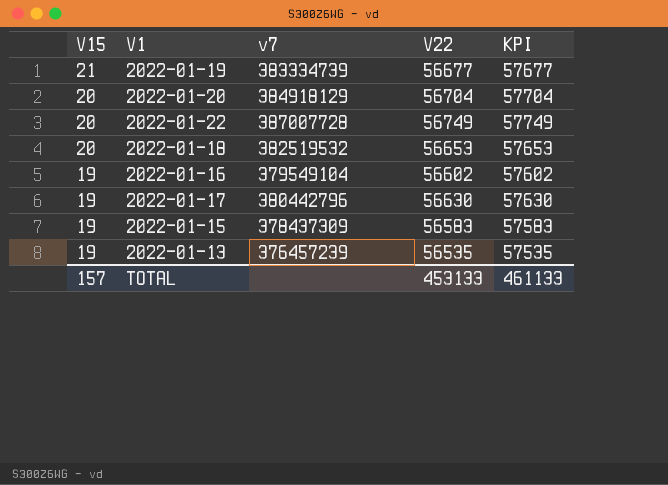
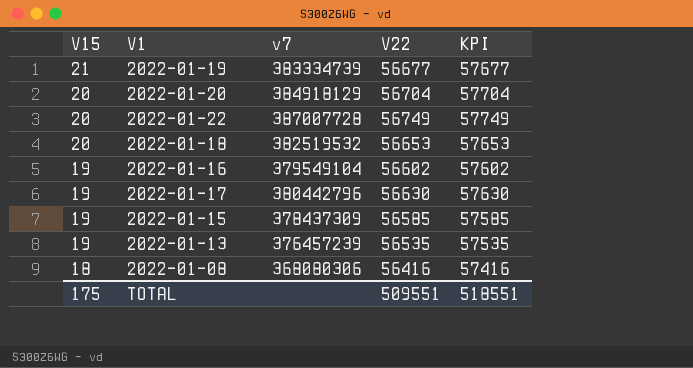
2022-01-15 | V22: 56583 -> 56585
2022-01-15 | KPI: 57583 -> 57585
row 2022-01-08: none -> 18 | 368080306 | 56416 | 57416
TOTAL | V15: 157 -> 175
TOTAL | V22: 453133 -> 509551
TOTAL | KPI: 461133 -> 518551

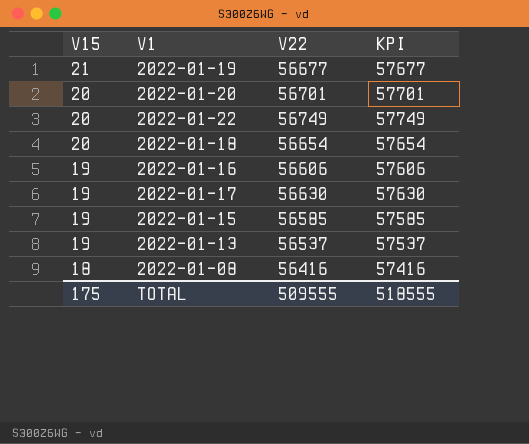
column v7 | position: 3 -> none
2022-01-20 | V22: 56704 -> 56701
2022-01-20 | KPI: 57704 -> 57701
2022-01-18 | V22: 56653 -> 56654
2022-01-18 | KPI: 57653 -> 57654
2022-01-16 | V22: 56602 -> 56606
2022-01-16 | KPI: 57602 -> 57606
2022-01-13 | V22: 56535 -> 56537
2022-01-13 | KPI: 57535 -> 57537
TOTAL | V22: 509551 -> 509555
TOTAL | KPI: 518551 -> 518555

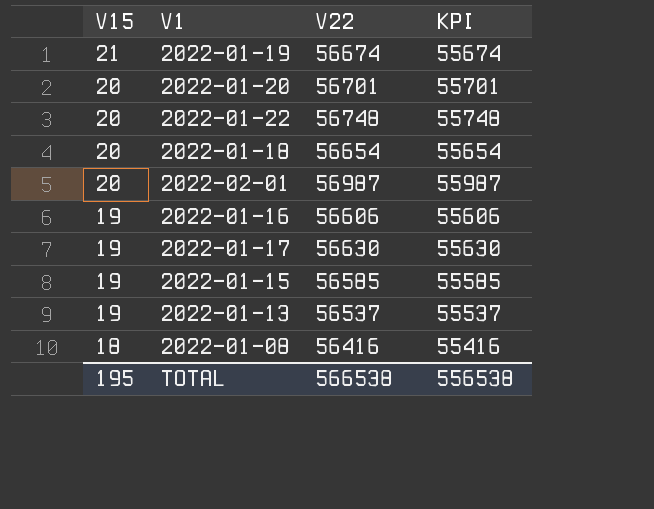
column KPI | formula: [V22] + 1000 -> [V22] - 1000
2022-01-19 | V22: 56677 -> 56674
2022-01-22 | V22: 56749 -> 56748
row 2022-02-01: none -> 20 | 56987 | 55987
TOTAL | V15: 175 -> 195
TOTAL | V22: 509555 -> 566538
TOTAL | KPI: 518555 -> 556538

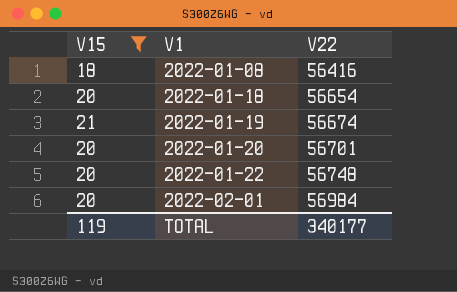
filter: none -> V15 != 19
row order: V15 descending -> V1 ascending
column KPI | formula: [V22] - 1000 -> none
2022-02-01 | V22: 56987 -> 56984
TOTAL | V15: 195 -> 119
TOTAL | V22: 566538 -> 340177

